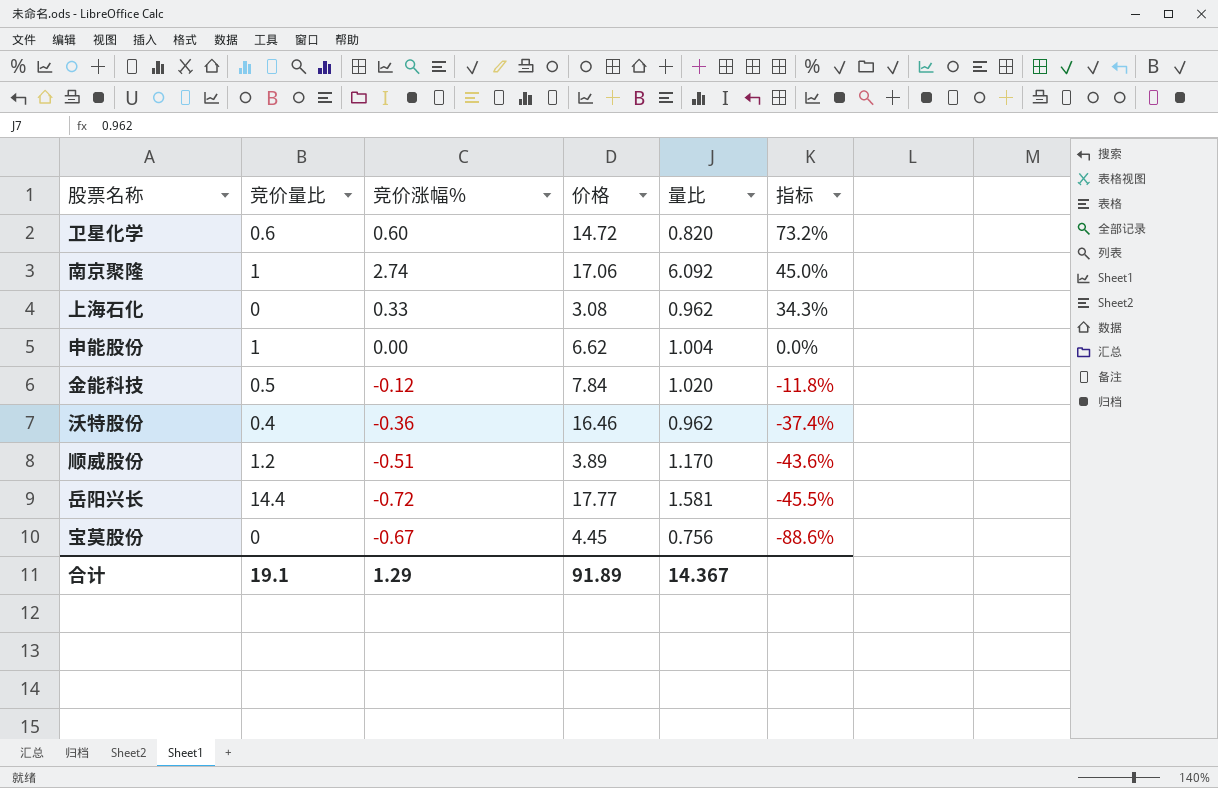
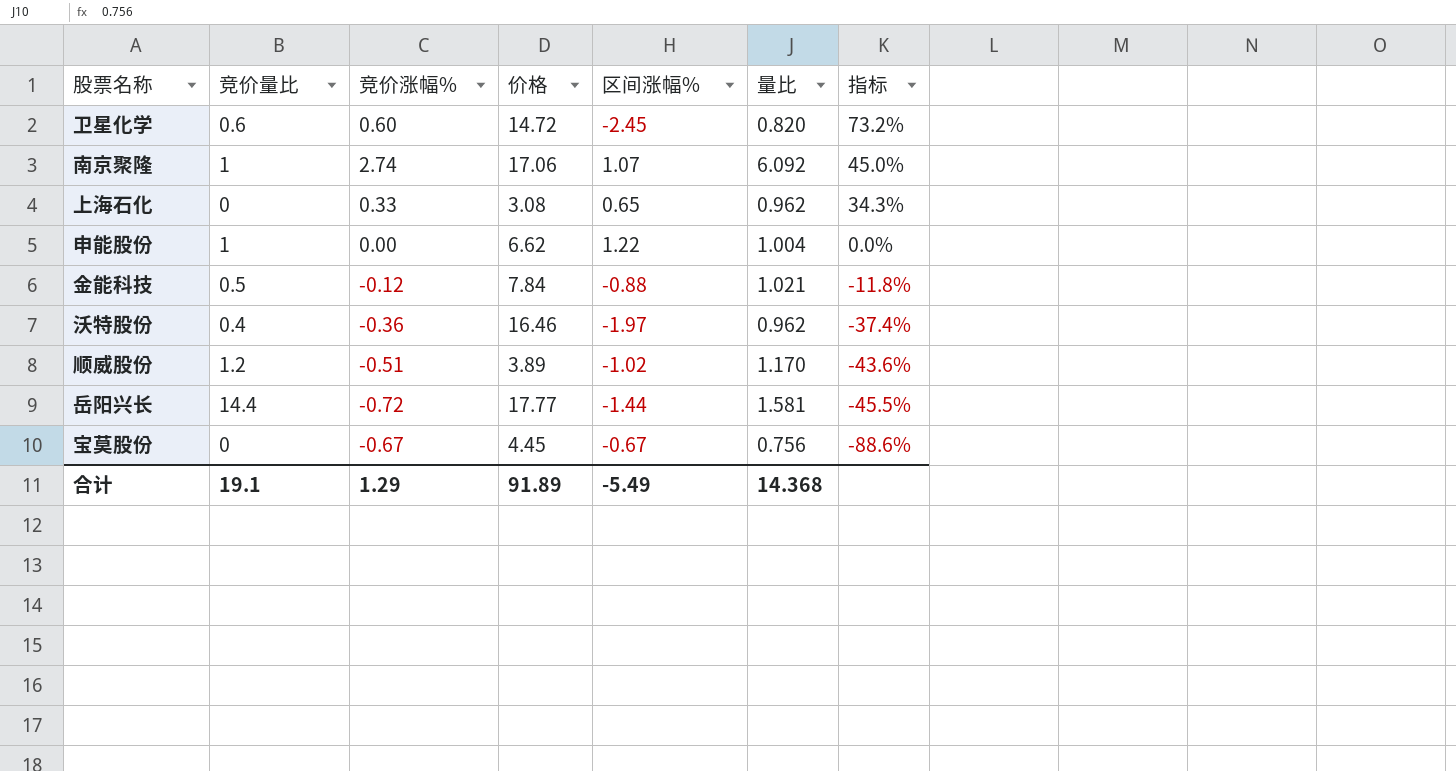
column 区间涨幅% | position: none -> 5
金能科技 | 量比: 1.020 -> 1.021
合计 | 量比: 14.367 -> 14.368

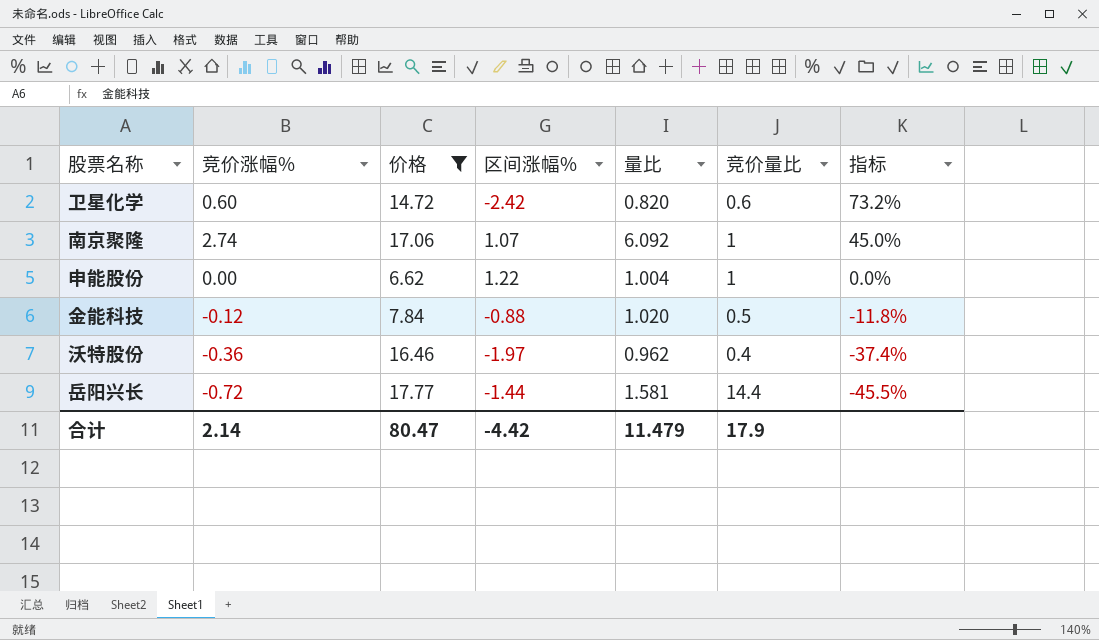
filter: none -> 价格 >= 6.62
column 竞价量比 | position: 2 -> 6
卫星化学 | 区间涨幅%: -2.45 -> -2.42
金能科技 | 量比: 1.021 -> 1.020
合计 | 竞价涨幅%: 1.29 -> 2.14
合计 | 价格: 91.89 -> 80.47
合计 | 区间涨幅%: -5.49 -> -4.42
合计 | 量比: 14.368 -> 11.479
合计 | 竞价量比: 19.1 -> 17.9

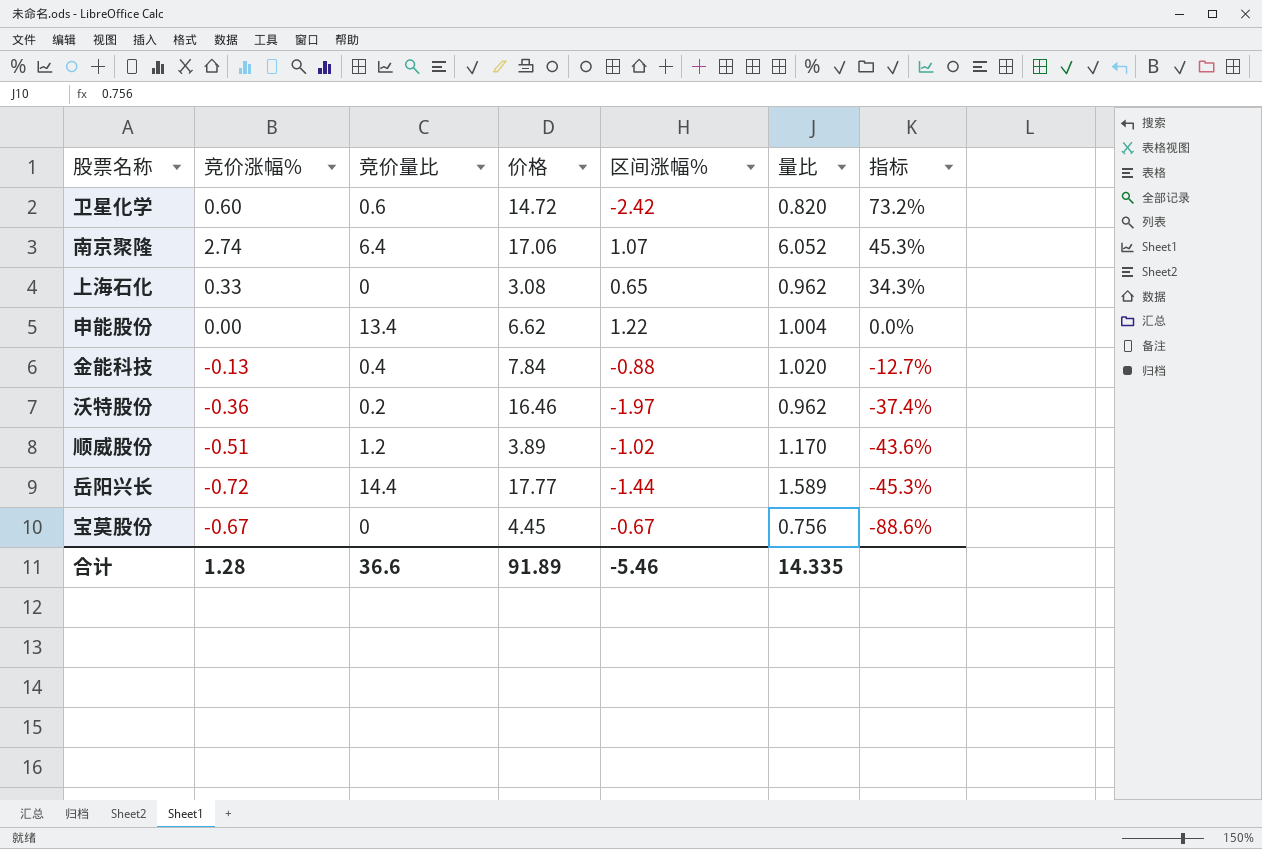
filter: 价格 >= 6.62 -> none
column 竞价量比 | position: 6 -> 3
南京聚隆 | 竞价量比: 1 -> 6.4
南京聚隆 | 量比: 6.092 -> 6.052
南京聚隆 | 指标: 45.0% -> 45.3%
申能股份 | 竞价量比: 1 -> 13.4
金能科技 | 竞价涨幅%: -0.12 -> -0.13
金能科技 | 竞价量比: 0.5 -> 0.4
金能科技 | 指标: -11.8% -> -12.7%
沃特股份 | 竞价量比: 0.4 -> 0.2
岳阳兴长 | 量比: 1.581 -> 1.589
岳阳兴长 | 指标: -45.5% -> -45.3%
合计 | 竞价涨幅%: 2.14 -> 1.28
合计 | 竞价量比: 17.9 -> 36.6
合计 | 价格: 80.47 -> 91.89
合计 | 区间涨幅%: -4.42 -> -5.46
合计 | 量比: 11.479 -> 14.335

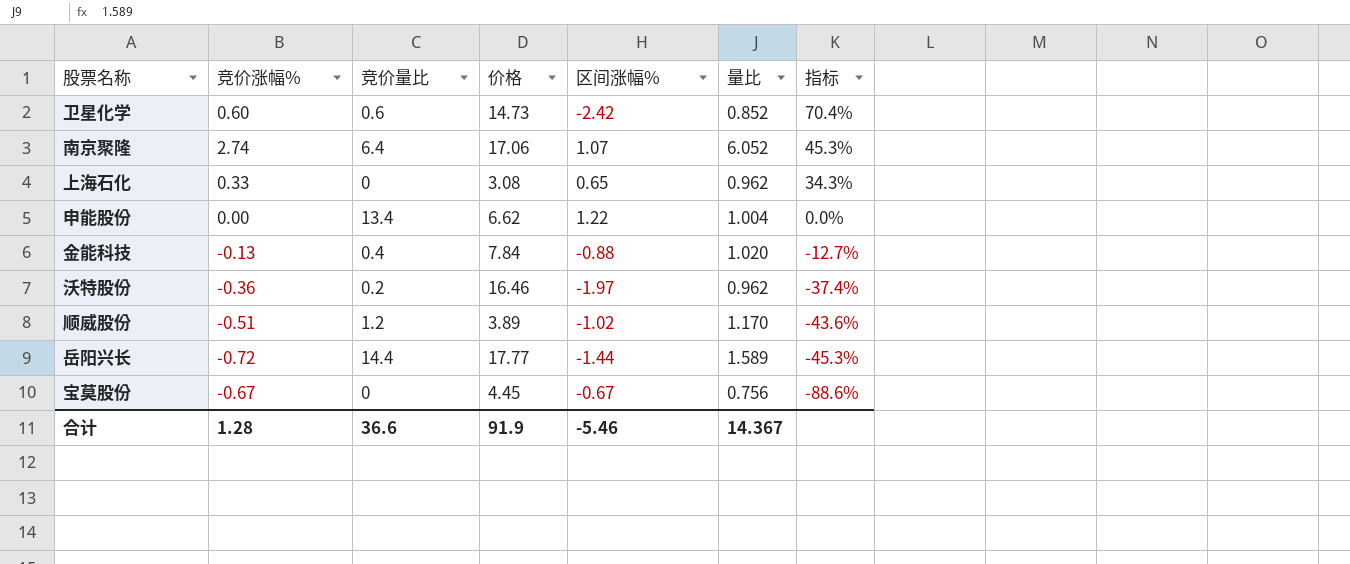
卫星化学 | 价格: 14.72 -> 14.73
卫星化学 | 量比: 0.820 -> 0.852
卫星化学 | 指标: 73.2% -> 70.4%
合计 | 价格: 91.89 -> 91.9
合计 | 量比: 14.335 -> 14.367

